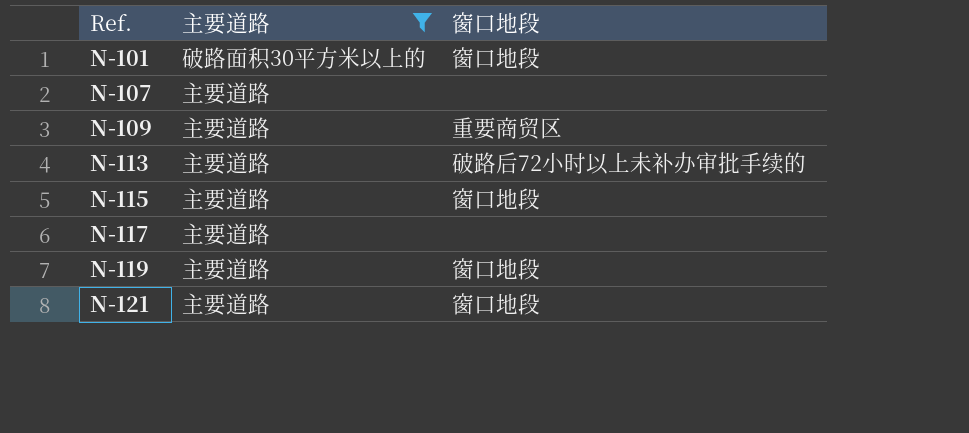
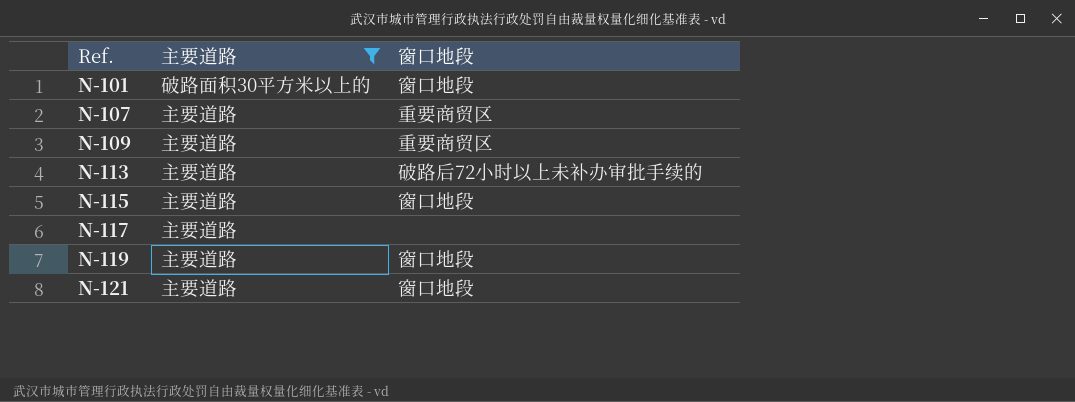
N-107 | 窗口地段: none -> 重要商贸区

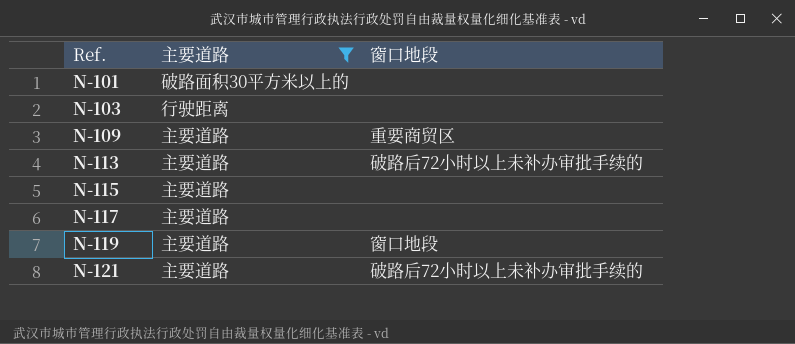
row N-107: 主要道路 | 重要商贸区 -> none
N-101 | 窗口地段: 窗口地段 -> none
row N-103: none -> 行驶距离 | none
N-115 | 窗口地段: 窗口地段 -> none
N-121 | 窗口地段: 窗口地段 -> 破路后72小时以上未补办审批手续的

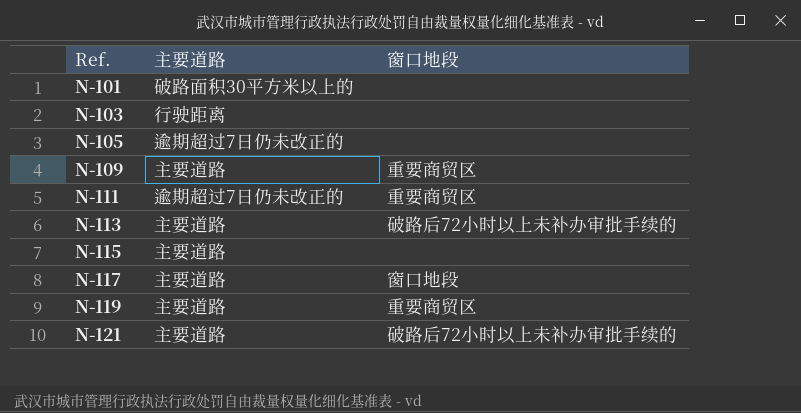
filter: 主要道路 != 逾期超过7日仍未改正的 -> none
N-117 | 窗口地段: none -> 窗口地段
N-119 | 窗口地段: 窗口地段 -> 重要商贸区

